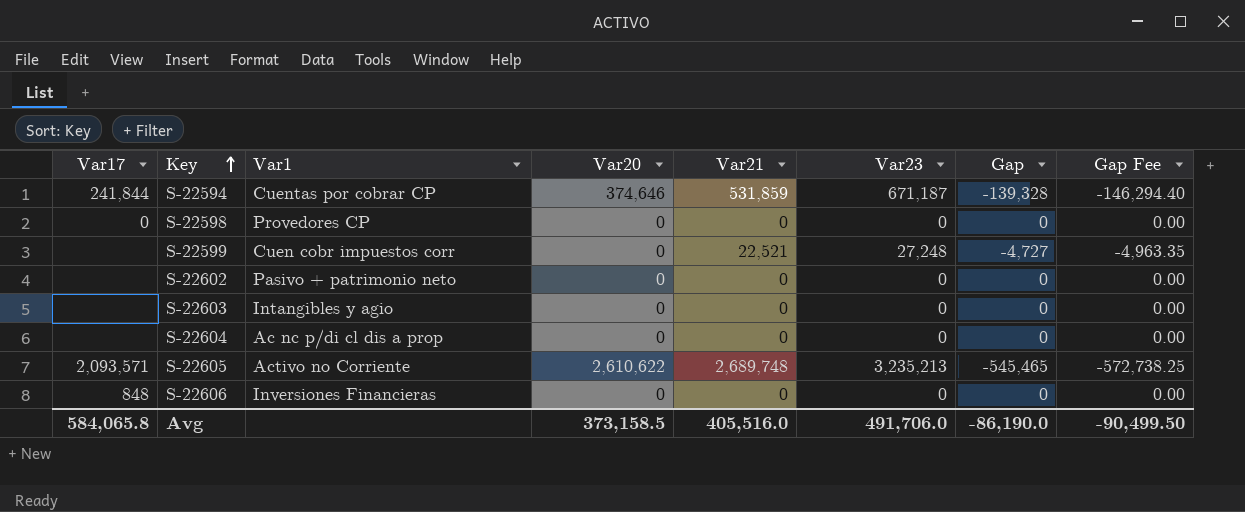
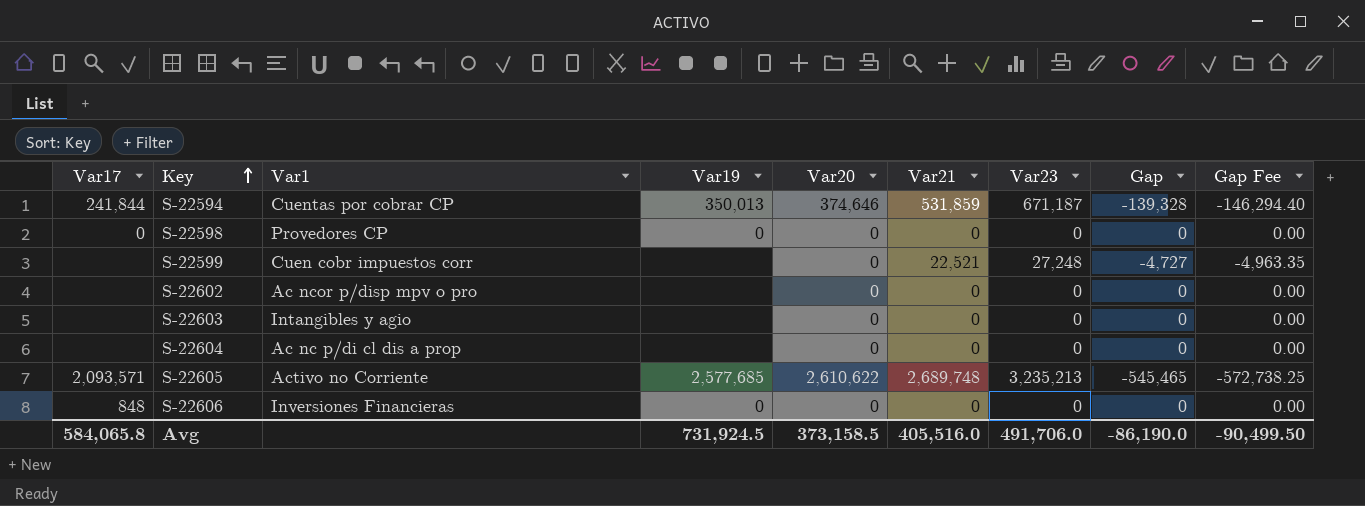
column Var19 | position: none -> 4
S-22602 | Var1: Pasivo + patrimonio neto -> Ac ncor p/disp mpv o pro

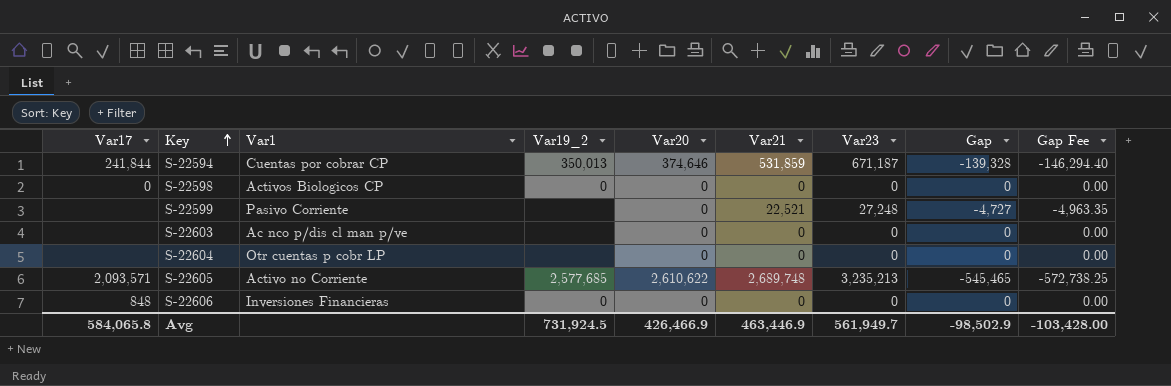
column name: Var19 -> Var19_2
row S-22602: none | Ac ncor p/disp mpv o pro | none | 0 | 0 | 0 | 0 | 0.00 -> none
S-22598 | Var1: Provedores CP -> Activos Biologicos CP
S-22599 | Var1: Cuen cobr impuestos corr -> Pasivo Corriente
S-22603 | Var1: Intangibles y agio -> Ac nco p/dis cl man p/ve
S-22604 | Var1: Ac nc p/di cl dis a prop -> Otr cuentas p cobr LP
Avg | Var20: 373,158.5 -> 426,466.9
Avg | Var21: 405,516.0 -> 463,446.9
Avg | Var23: 491,706.0 -> 561,949.7
Avg | Gap: -86,190.0 -> -98,502.9
Avg | Gap Fee: -90,499.50 -> -103,428.00

